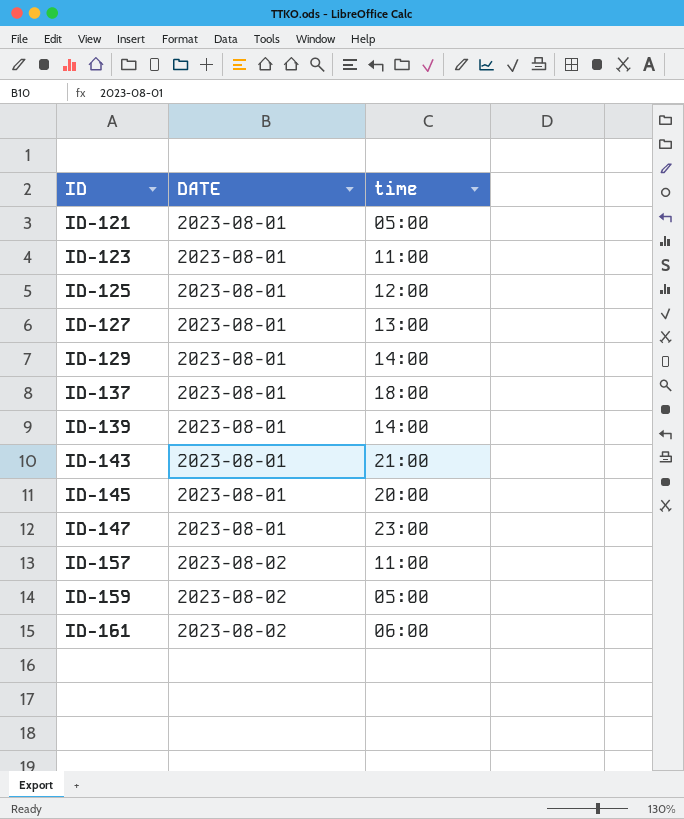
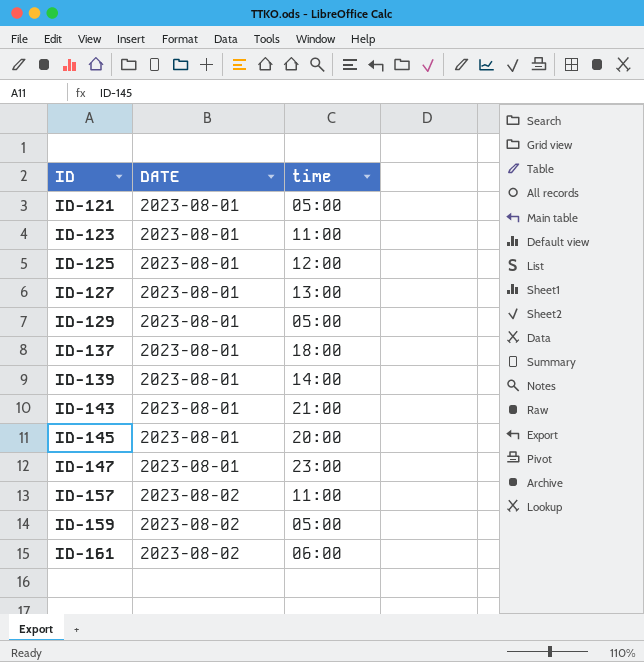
ID-129 | time: 14:00 -> 05:00

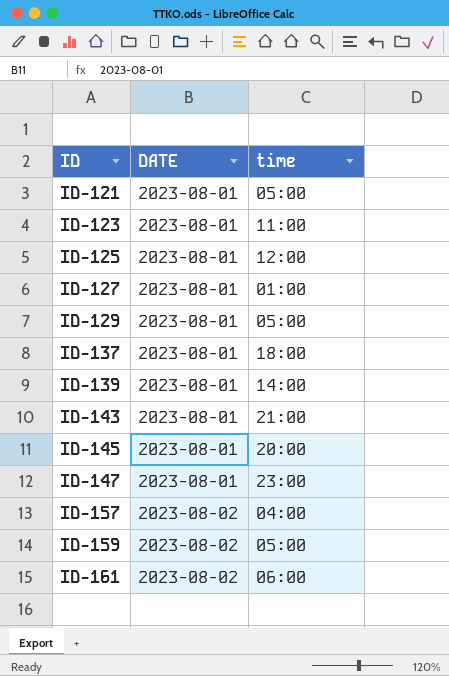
ID-127 | time: 13:00 -> 01:00
ID-157 | time: 11:00 -> 04:00

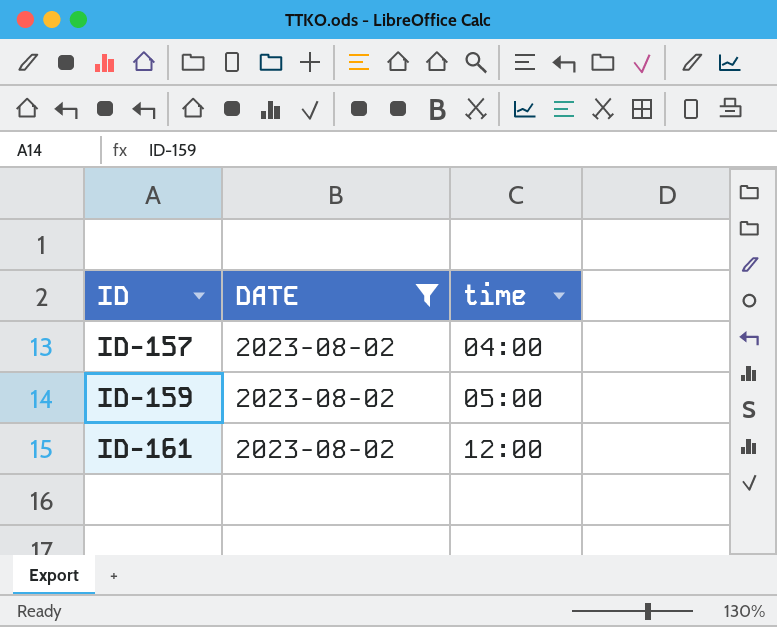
filter: none -> DATE = 2023-08-02
ID-161 | time: 06:00 -> 12:00

